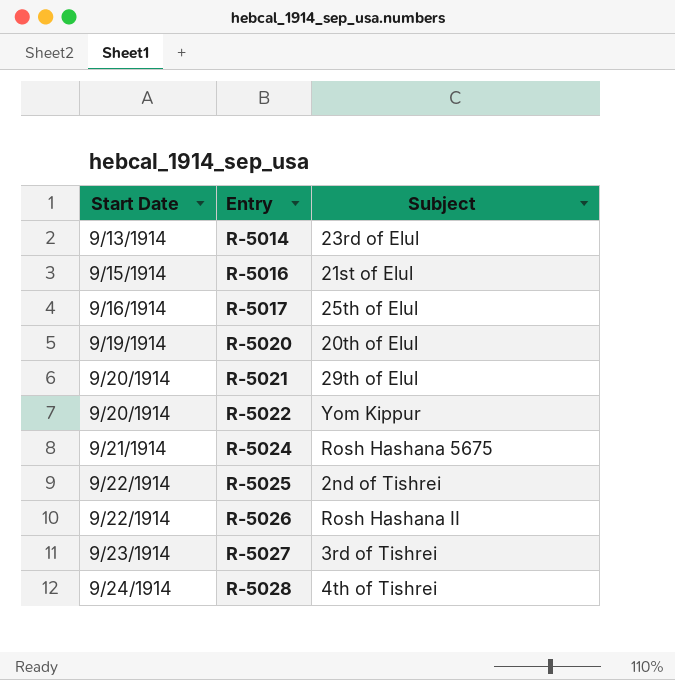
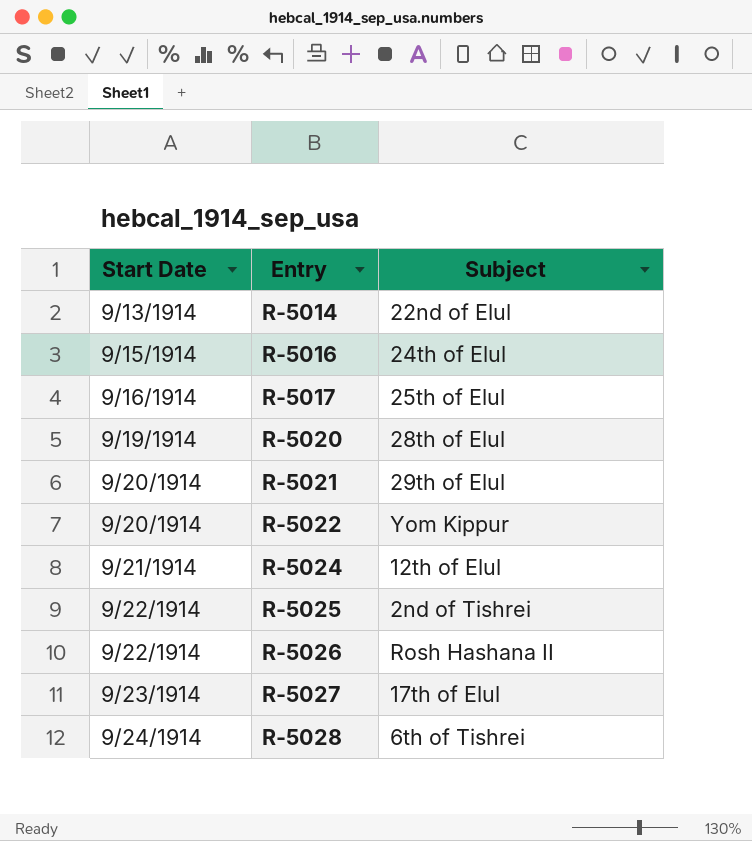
R-5014 | Subject: 23rd of Elul -> 22nd of Elul
R-5016 | Subject: 21st of Elul -> 24th of Elul
R-5020 | Subject: 20th of Elul -> 28th of Elul
R-5024 | Subject: Rosh Hashana 5675 -> 12th of Elul
R-5027 | Subject: 3rd of Tishrei -> 17th of Elul
R-5028 | Subject: 4th of Tishrei -> 6th of Tishrei

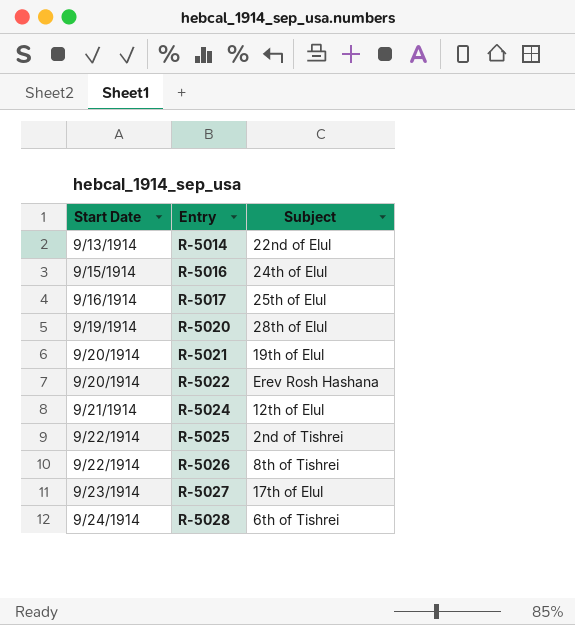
R-5021 | Subject: 29th of Elul -> 19th of Elul
R-5022 | Subject: Yom Kippur -> Erev Rosh Hashana
R-5026 | Subject: Rosh Hashana II -> 8th of Tishrei

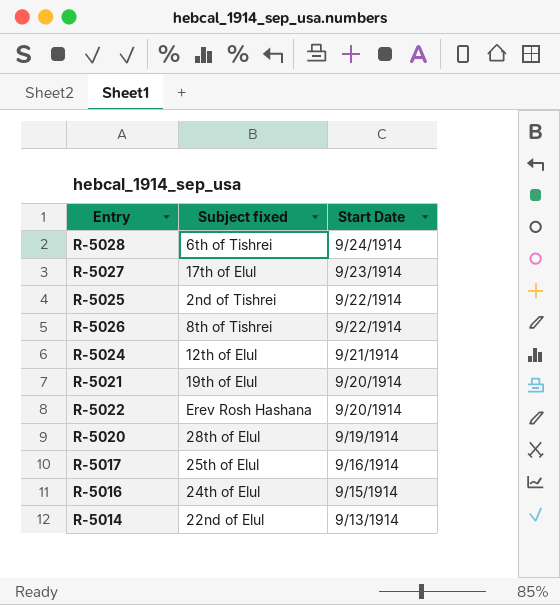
row order: Start Date ascending -> Start Date descending
column name: Subject -> Subject fixed
column Start Date | position: 1 -> 3

